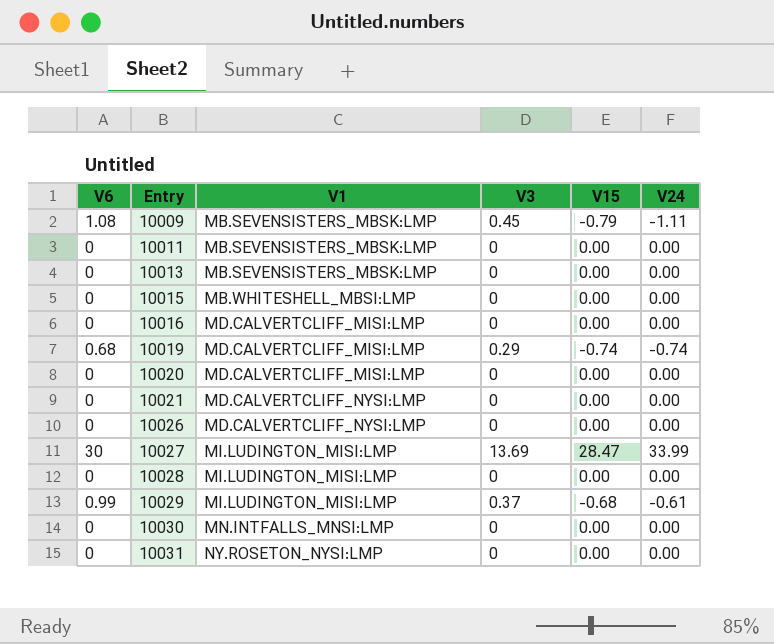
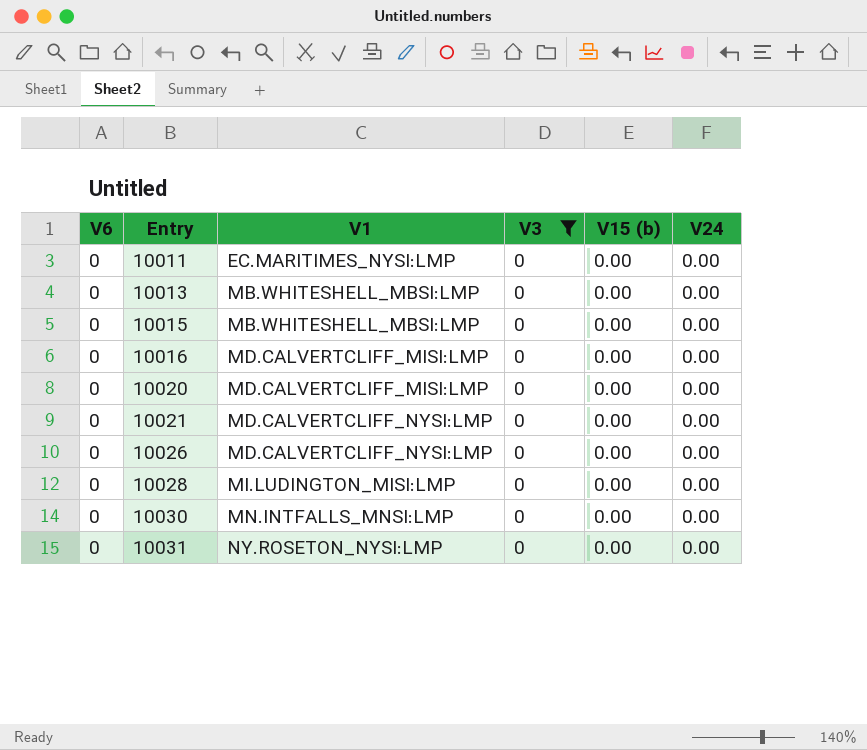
filter: none -> V3 = 0
column name: V15 -> V15 (b)
10011 | V1: MB.SEVENSISTERS_MBSK:LMP -> EC.MARITIMES_NYSI:LMP
10013 | V1: MB.SEVENSISTERS_MBSK:LMP -> MB.WHITESHELL_MBSI:LMP

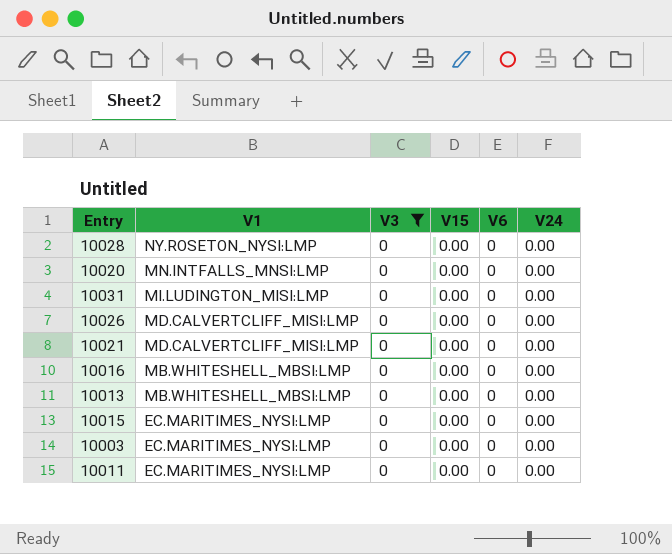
row order: Entry ascending -> V1 descending
column name: V15 (b) -> V15
column V6 | position: 1 -> 5
row 10030: 0 | MN.INTFALLS_MNSI:LMP | 0 | 0.00 | 0.00 -> none
10028 | V1: MI.LUDINGTON_MISI:LMP -> NY.ROSETON_NYSI:LMP
10020 | V1: MD.CALVERTCLIFF_MISI:LMP -> MN.INTFALLS_MNSI:LMP
10031 | V1: NY.ROSETON_NYSI:LMP -> MI.LUDINGTON_MISI:LMP
10026 | V1: MD.CALVERTCLIFF_NYSI:LMP -> MD.CALVERTCLIFF_MISI:LMP
10021 | V1: MD.CALVERTCLIFF_NYSI:LMP -> MD.CALVERTCLIFF_MISI:LMP
10016 | V1: MD.CALVERTCLIFF_MISI:LMP -> MB.WHITESHELL_MBSI:LMP
10015 | V1: MB.WHITESHELL_MBSI:LMP -> EC.MARITIMES_NYSI:LMP
row 10003: none -> EC.MARITIMES_NYSI:LMP | 0 | 0.00 | 0 | 0.00

